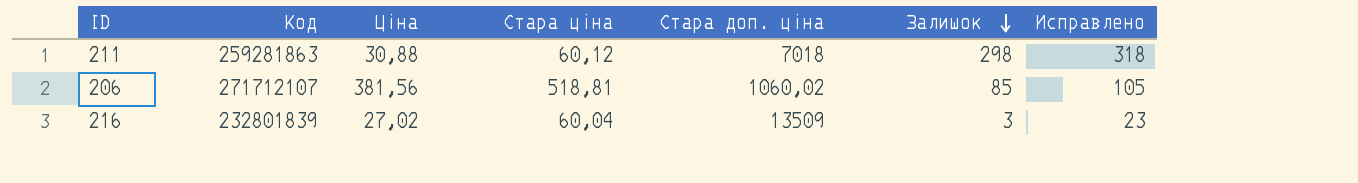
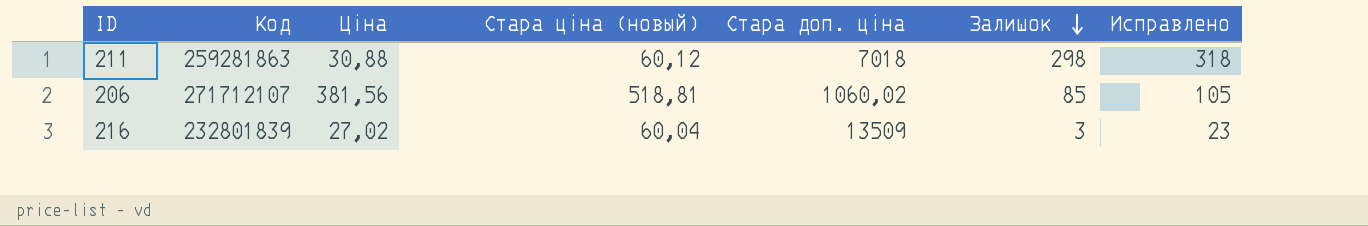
column name: Стара ціна -> Стара ціна (новый)

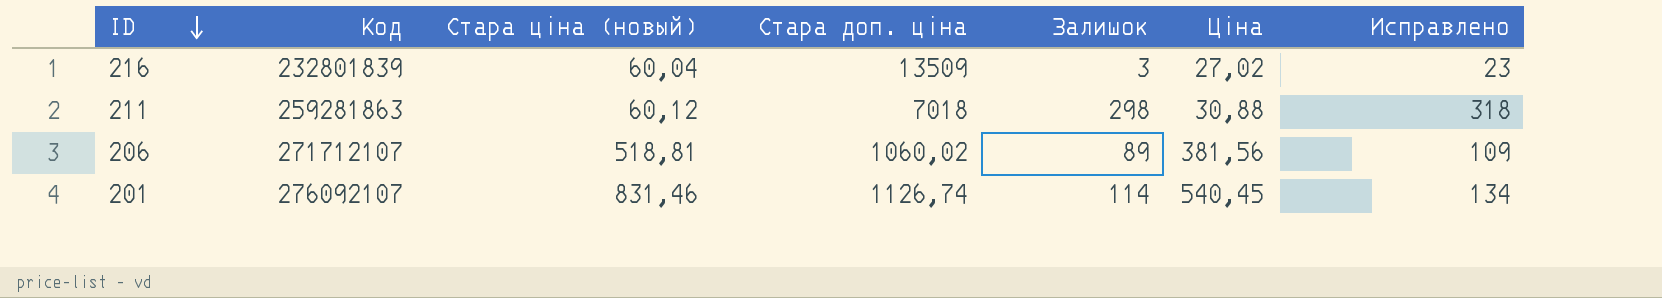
row order: Залишок descending -> ID descending
column Ціна | position: 3 -> 6
206 | Залишок: 85 -> 89
206 | Исправлено: 105 -> 109
row 201: none -> 276092107 | 831,46 | 1126,74 | 114 | 540,45 | 134

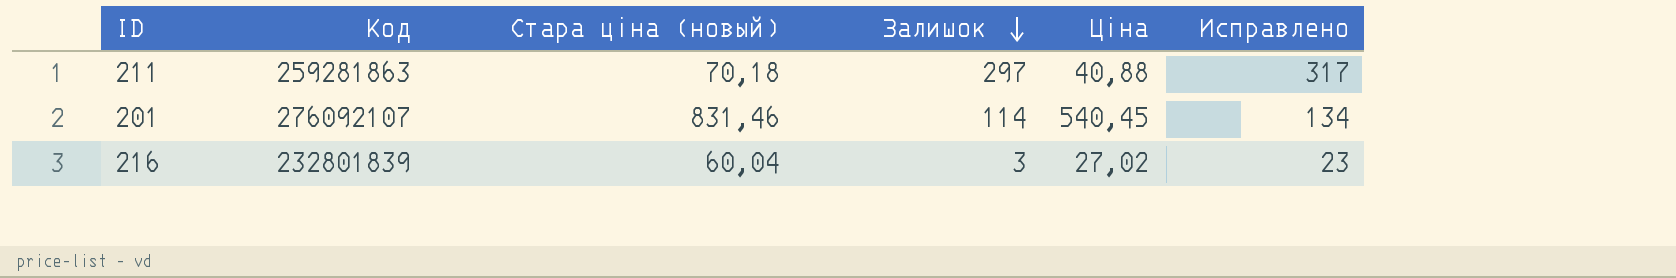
row order: ID descending -> Залишок descending
column Стара доп. ціна | position: 4 -> none
row 206: 271712107 | 518,81 | 1060,02 | 89 | 381,56 | 109 -> none
211 | Стара ціна (новый): 60,12 -> 70,18
211 | Залишок: 298 -> 297
211 | Ціна: 30,88 -> 40,88
211 | Исправлено: 318 -> 317

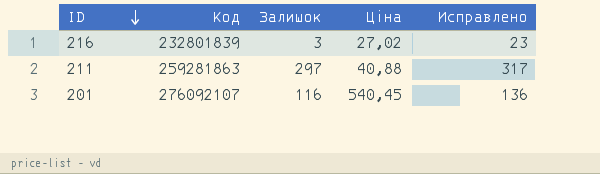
row order: Залишок descending -> ID descending
column Стара ціна (новый) | position: 3 -> none
201 | Залишок: 114 -> 116
201 | Исправлено: 134 -> 136

